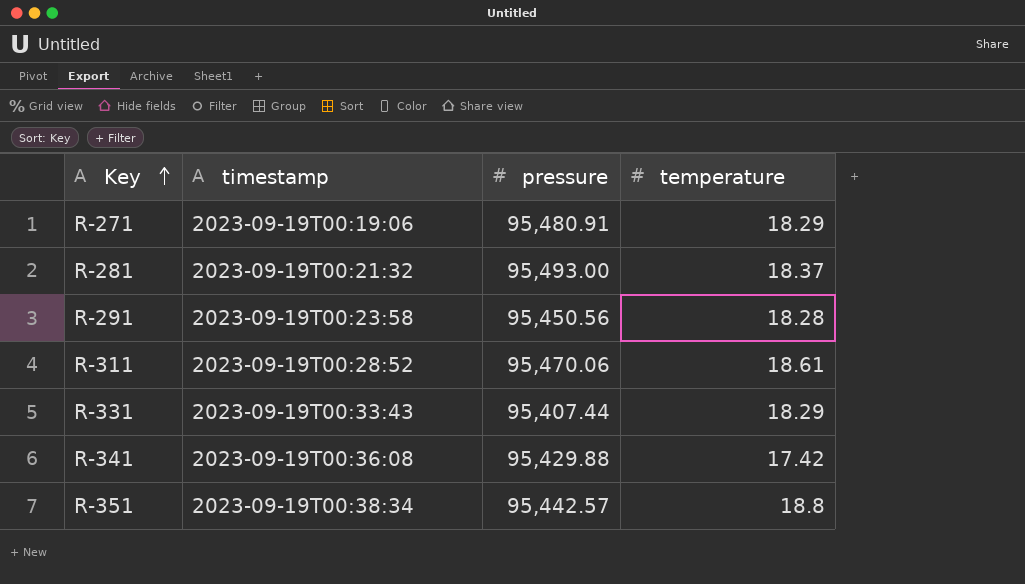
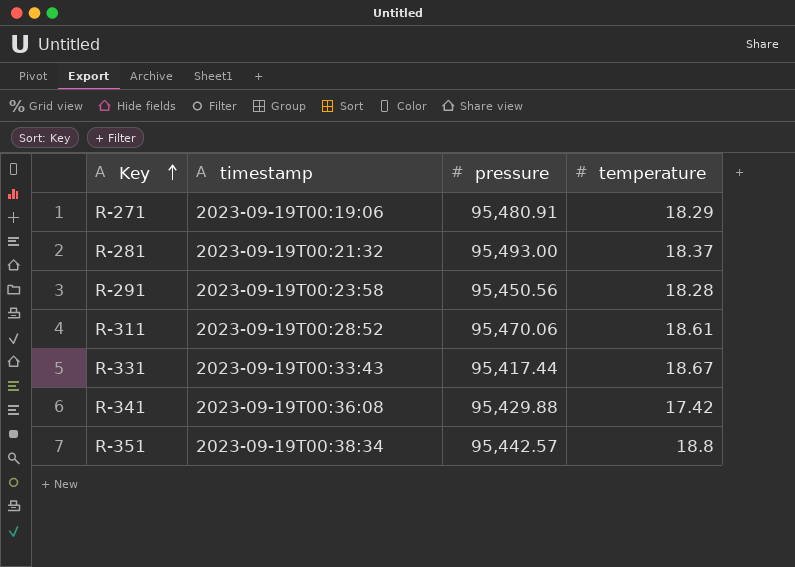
R-331 | pressure: 95,407.44 -> 95,417.44
R-331 | temperature: 18.29 -> 18.67

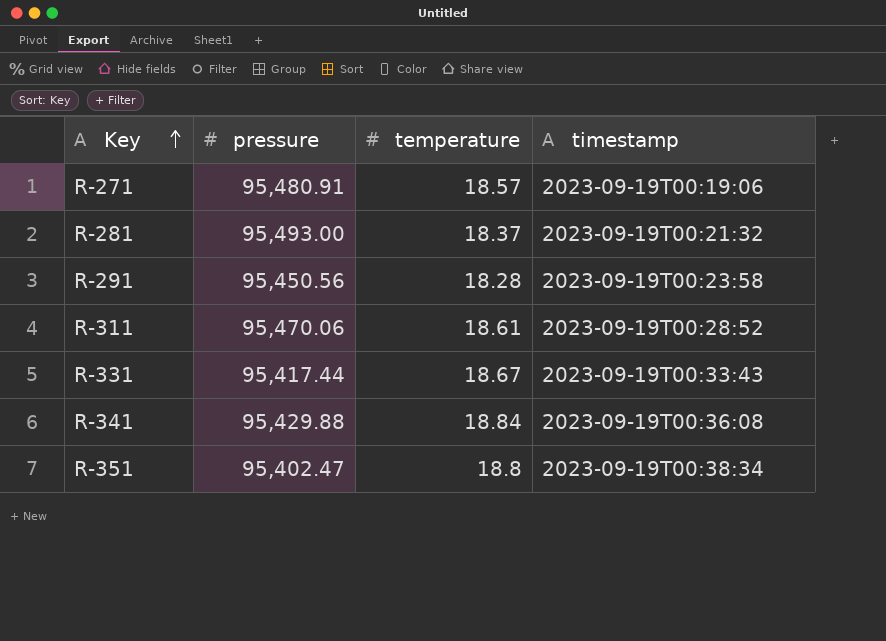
column timestamp | position: 2 -> 4
R-271 | temperature: 18.29 -> 18.57
R-341 | temperature: 17.42 -> 18.84
R-351 | pressure: 95,442.57 -> 95,402.47

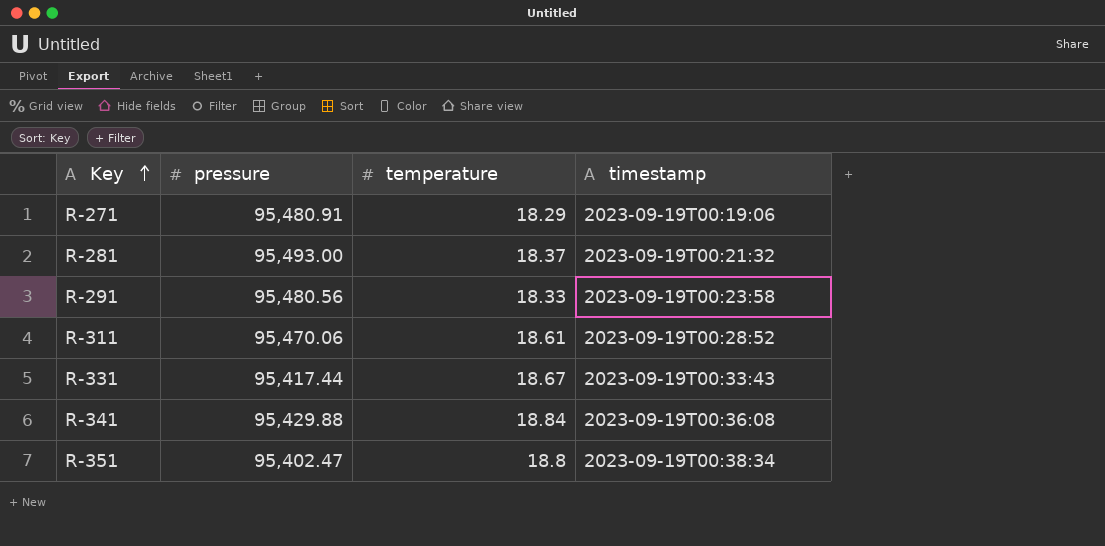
R-271 | temperature: 18.57 -> 18.29
R-291 | pressure: 95,450.56 -> 95,480.56
R-291 | temperature: 18.28 -> 18.33

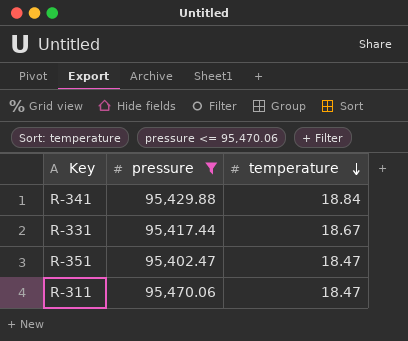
filter: none -> pressure <= 95,470.06
row order: Key ascending -> temperature descending
column timestamp | position: 4 -> none
R-351 | temperature: 18.8 -> 18.47
R-311 | temperature: 18.61 -> 18.47

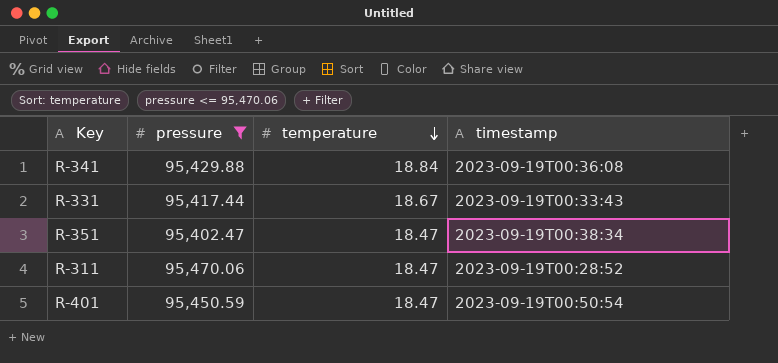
column timestamp | position: none -> 4
row R-401: none -> 95,450.59 | 18.47 | 2023-09-19T00:50:54

